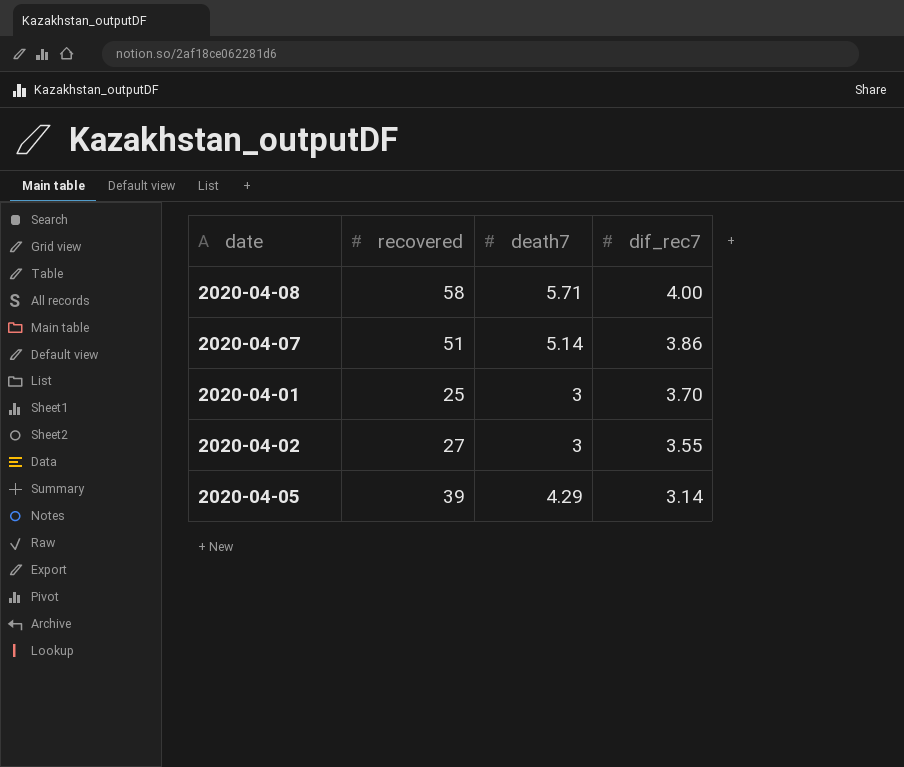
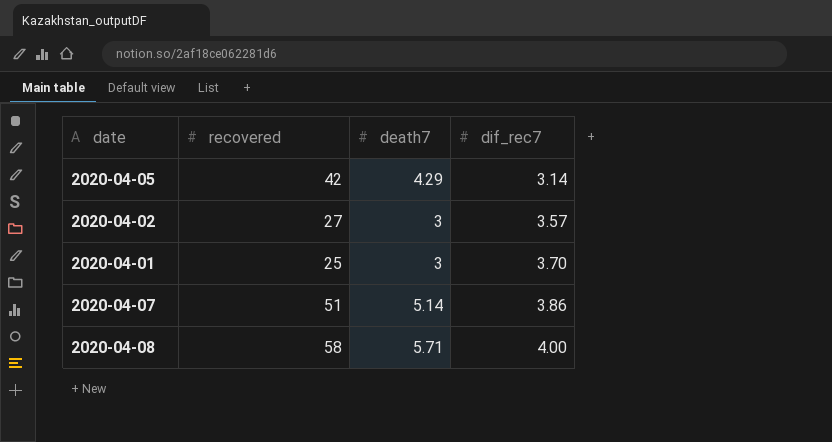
row order: dif_rec7 descending -> dif_rec7 ascending
2020-04-05 | recovered: 39 -> 42
2020-04-02 | dif_rec7: 3.55 -> 3.57

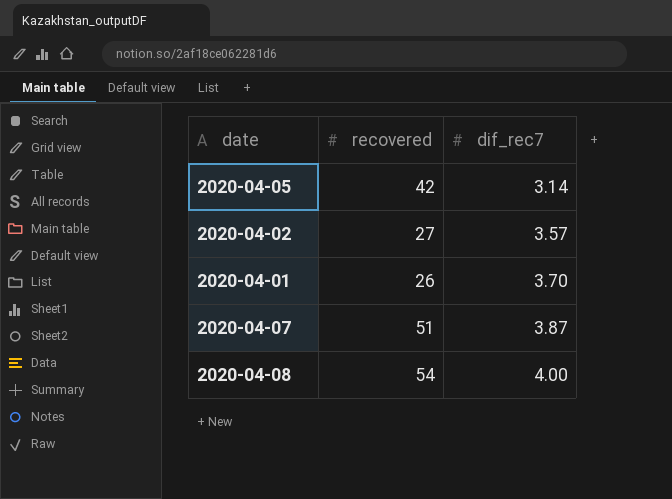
column death7 | position: 3 -> none
2020-04-01 | recovered: 25 -> 26
2020-04-07 | dif_rec7: 3.86 -> 3.87
2020-04-08 | recovered: 58 -> 54

